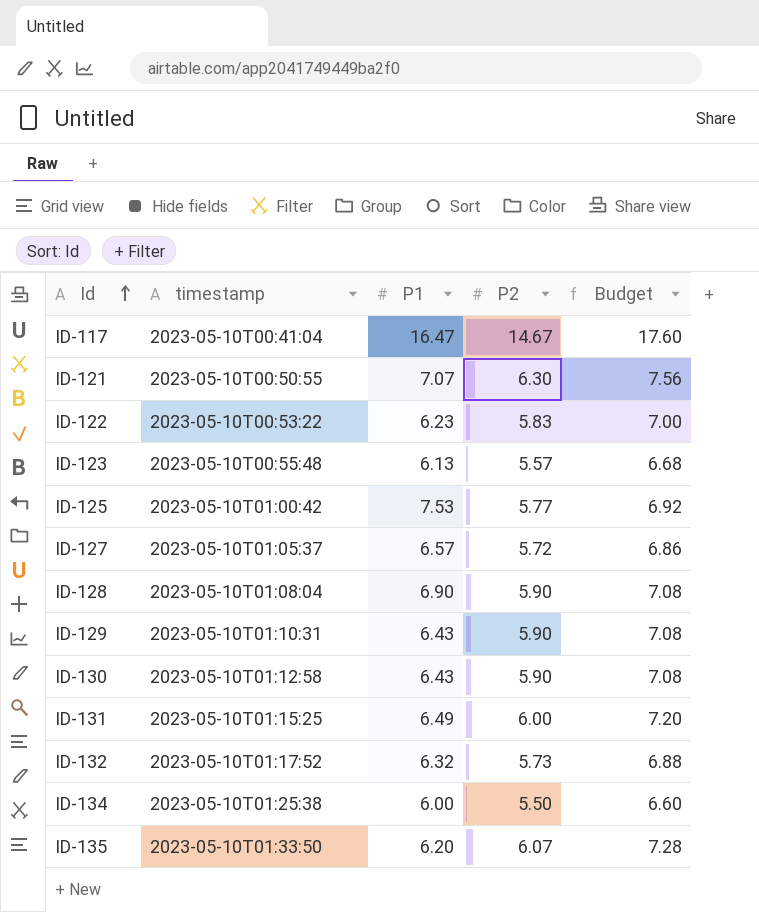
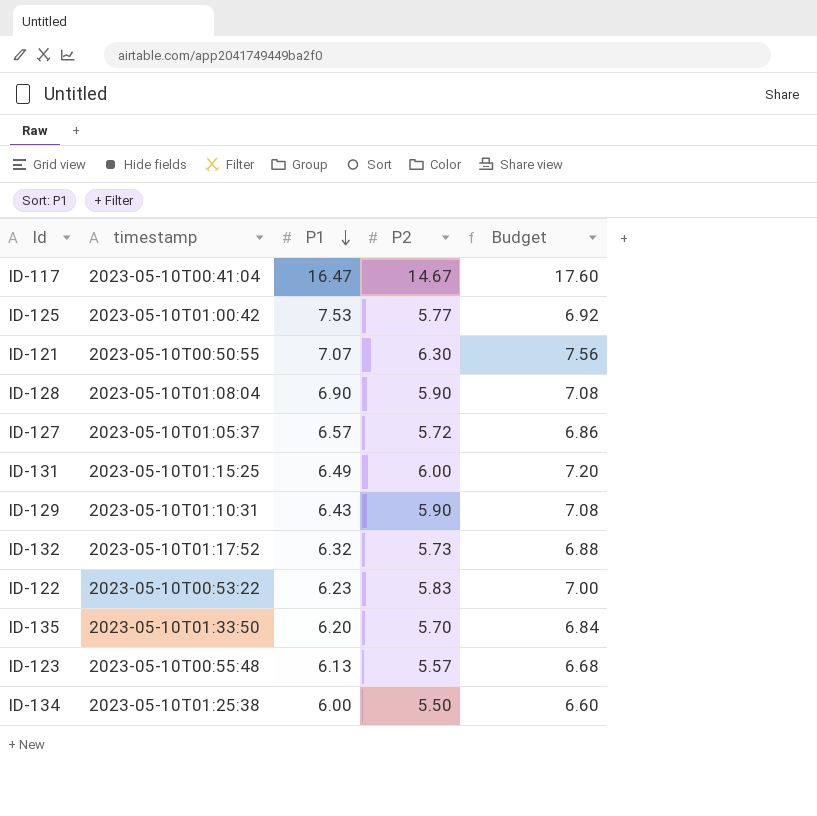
row order: Id ascending -> P1 descending
row ID-130: 2023-05-10T01:12:58 | 6.43 | 5.90 | 7.08 -> none
ID-135 | P2: 6.07 -> 5.70
ID-135 | Budget: 7.28 -> 6.84

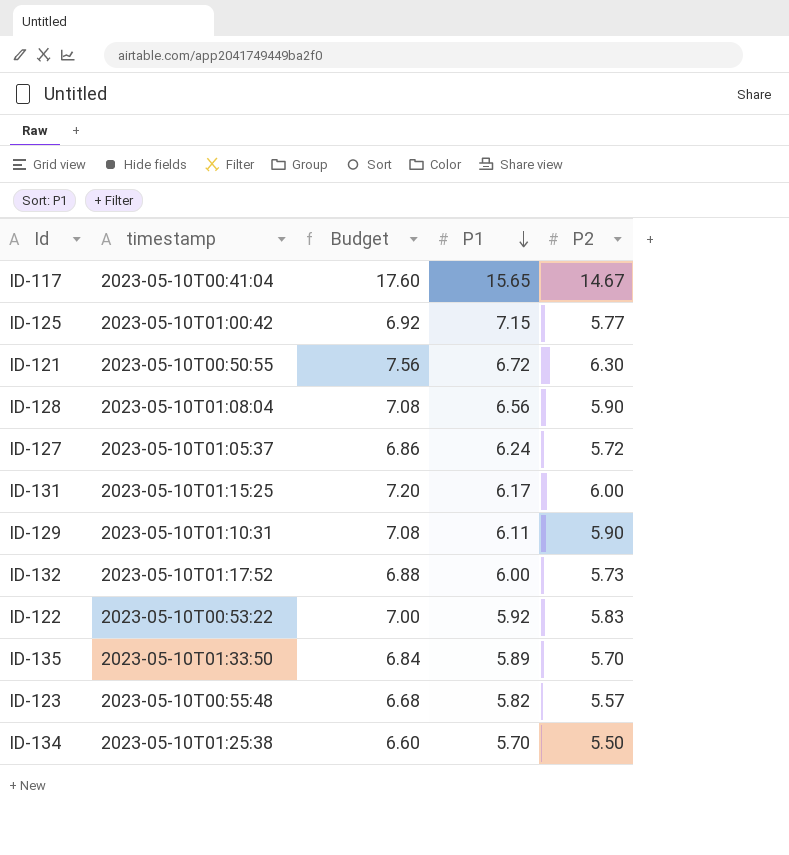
column Budget | position: 5 -> 3
ID-117 | P1: 16.47 -> 15.65
ID-125 | P1: 7.53 -> 7.15
ID-121 | P1: 7.07 -> 6.72
ID-128 | P1: 6.90 -> 6.56
ID-127 | P1: 6.57 -> 6.24
ID-131 | P1: 6.49 -> 6.17
ID-129 | P1: 6.43 -> 6.11
ID-132 | P1: 6.32 -> 6.00
ID-122 | P1: 6.23 -> 5.92
ID-135 | P1: 6.20 -> 5.89
ID-123 | P1: 6.13 -> 5.82
ID-134 | P1: 6.00 -> 5.70

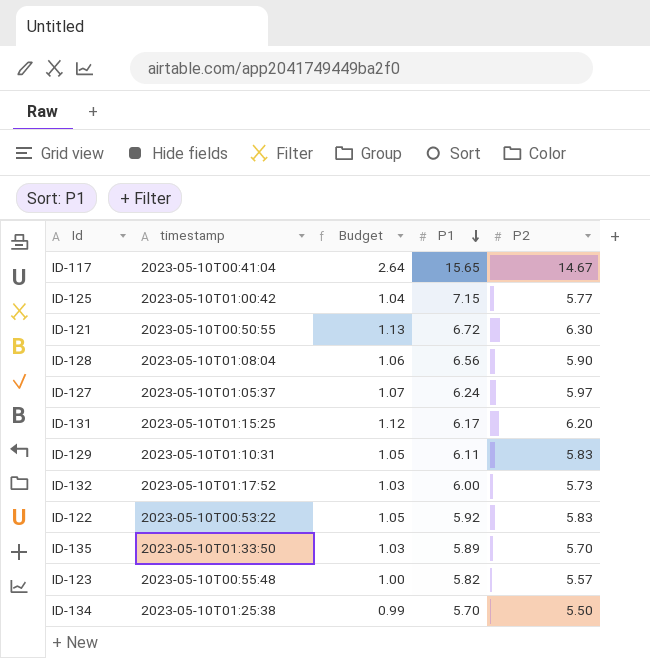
column Budget | formula: [P2] * 1.2 -> [P2] * 0.18
ID-127 | P2: 5.72 -> 5.97
ID-131 | P2: 6.00 -> 6.20
ID-129 | P2: 5.90 -> 5.83

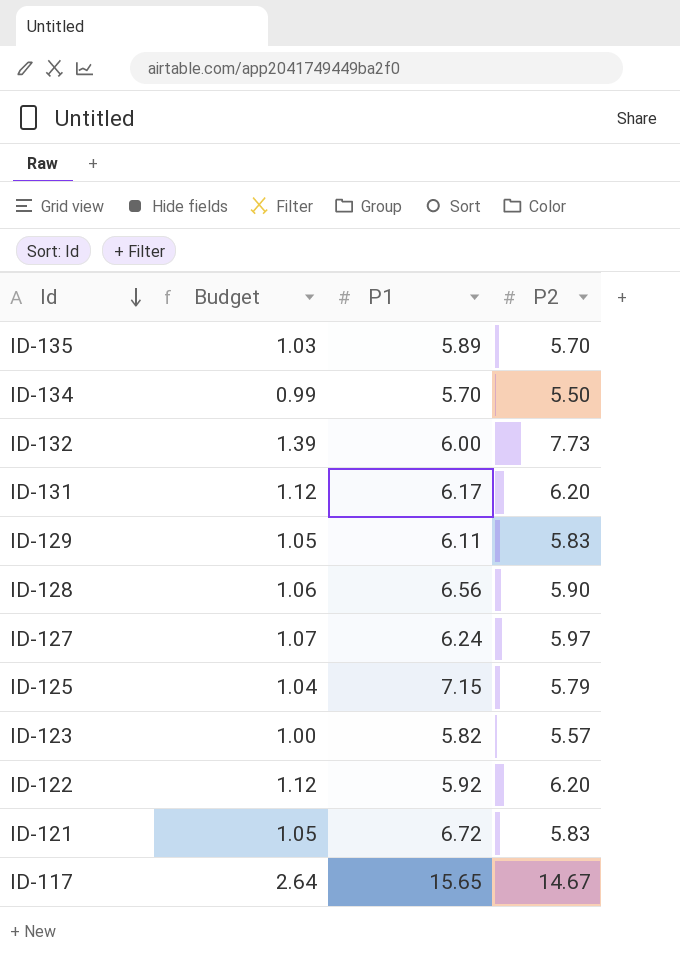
row order: P1 descending -> Id descending
column timestamp | position: 2 -> none
ID-132 | Budget: 1.03 -> 1.39
ID-132 | P2: 5.73 -> 7.73
ID-125 | P2: 5.77 -> 5.79
ID-122 | Budget: 1.05 -> 1.12
ID-122 | P2: 5.83 -> 6.20
ID-121 | Budget: 1.13 -> 1.05
ID-121 | P2: 6.30 -> 5.83

